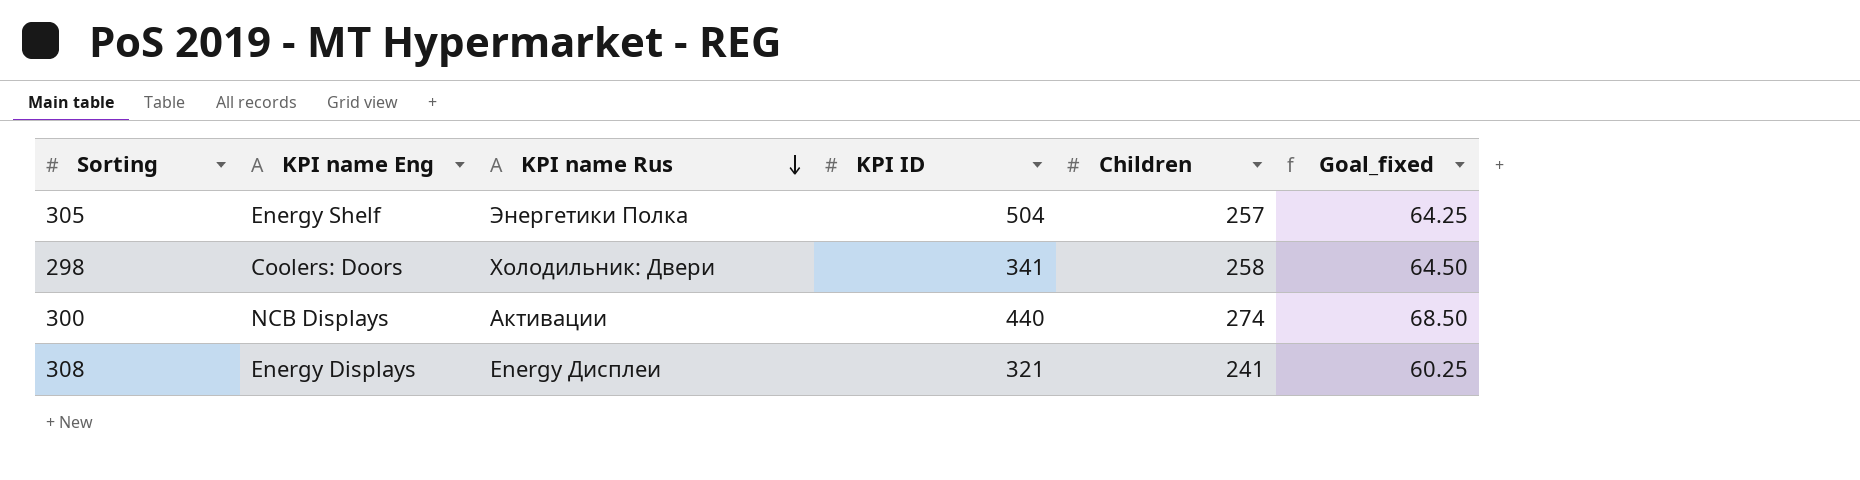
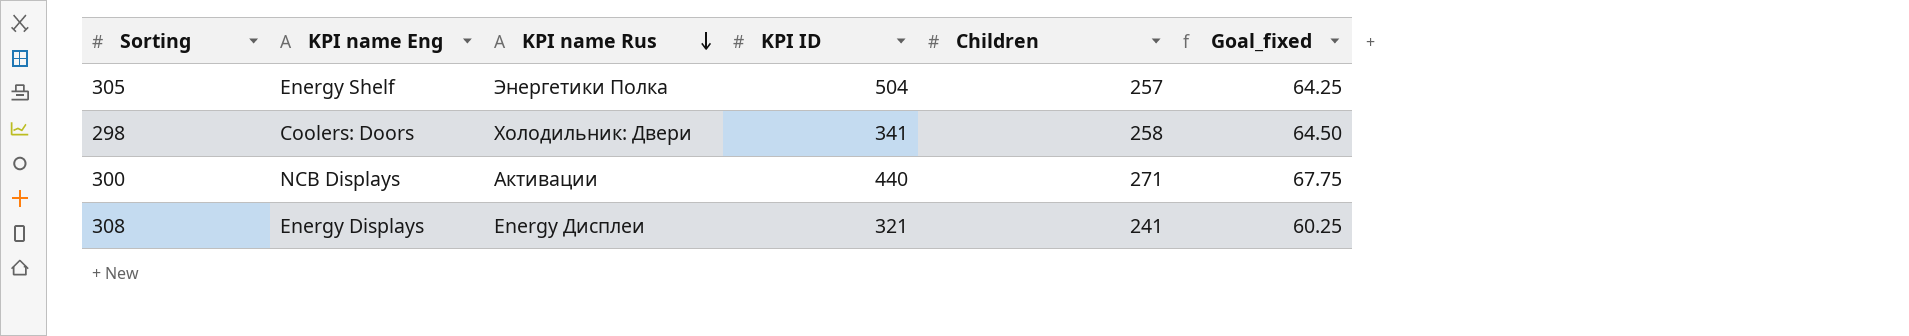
300 | Children: 274 -> 271
300 | Goal_fixed: 68.50 -> 67.75

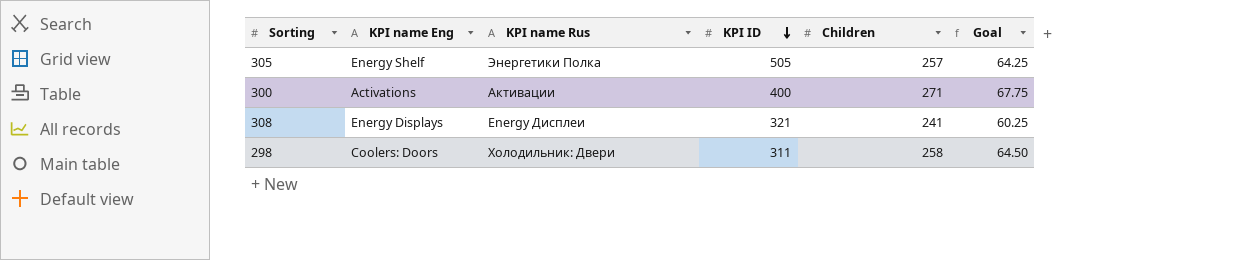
row order: KPI name Rus descending -> KPI ID descending
column name: Goal_fixed -> Goal
305 | KPI ID: 504 -> 505
300 | KPI name Eng: NCB Displays -> Activations
300 | KPI ID: 440 -> 400
298 | KPI ID: 341 -> 311

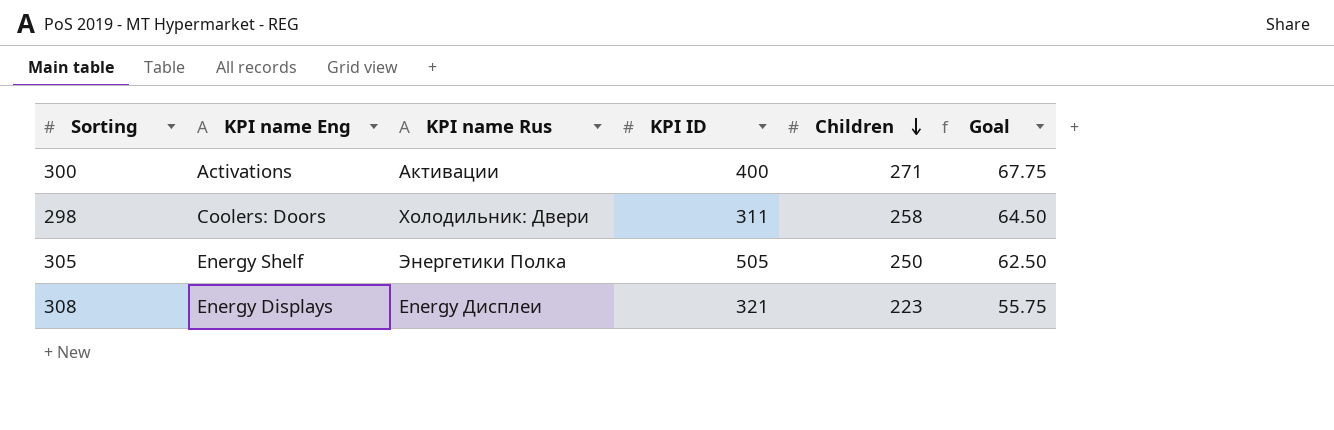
row order: KPI ID descending -> Children descending
305 | Children: 257 -> 250
305 | Goal: 64.25 -> 62.50
308 | Children: 241 -> 223
308 | Goal: 60.25 -> 55.75

